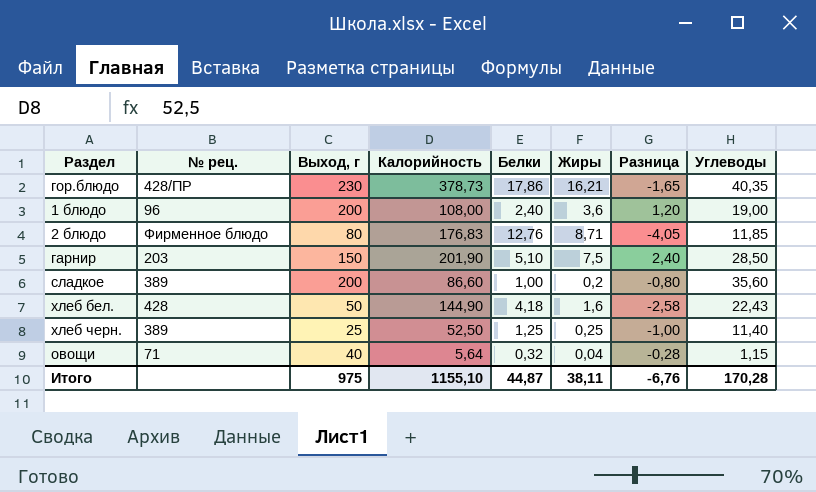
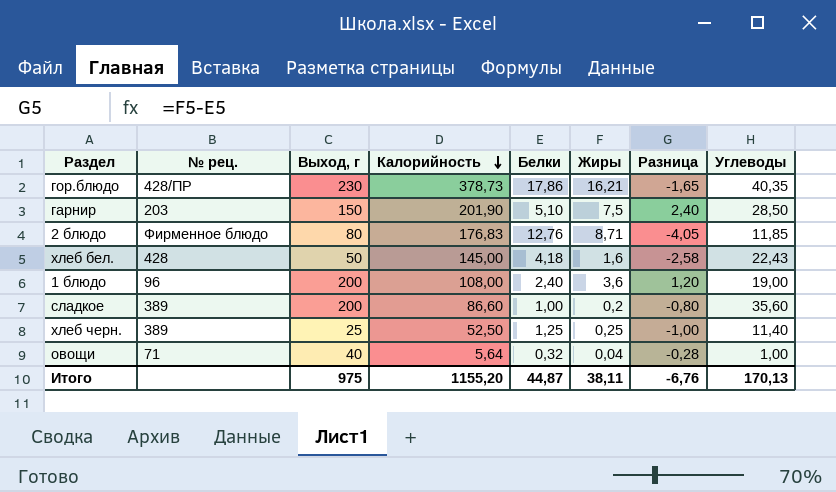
row order: none -> Калорийность descending
хлеб бел. | Калорийность: 144,90 -> 145,00
овощи | Углеводы: 1,15 -> 1,00
Итого | Калорийность: 1155,10 -> 1155,20
Итого | Углеводы: 170,28 -> 170,13

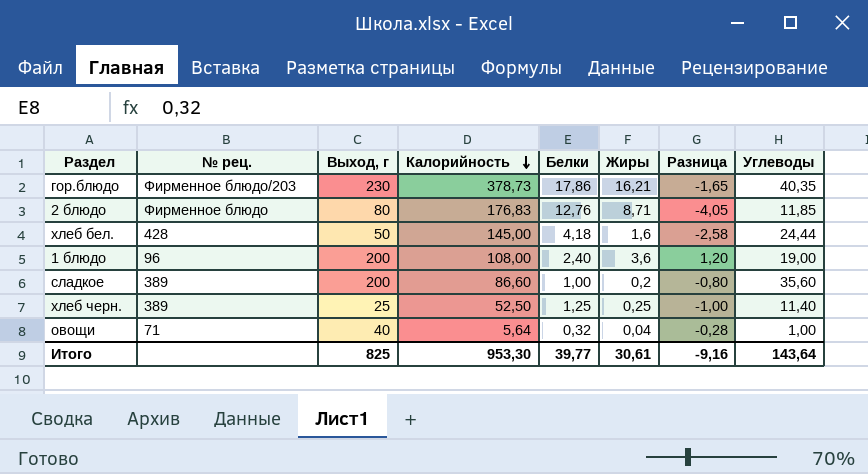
row гарнир: 203 | 150 | 201,90 | 5,10 | 7,5 | 2,40 | 28,50 -> none
гор.блюдо | № рец.: 428/ПР -> Фирменное блюдо/203
хлеб бел. | Углеводы: 22,43 -> 24,44
Итого | Выход, г: 975 -> 825
Итого | Калорийность: 1155,20 -> 953,30
Итого | Белки: 44,87 -> 39,77
Итого | Жиры: 38,11 -> 30,61
Итого | Разница: -6,76 -> -9,16
Итого | Углеводы: 170,13 -> 143,64

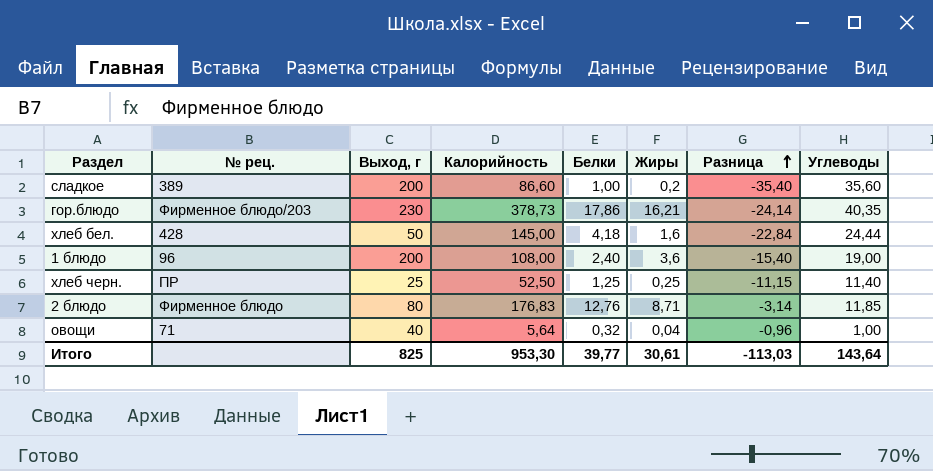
row order: Калорийность descending -> Разница ascending
column Разница | formula: [Жиры] - [Белки] -> [Жиры] - [Углеводы]
хлеб черн. | № рец.: 389 -> ПР
Итого | Разница: -9,16 -> -113,03

